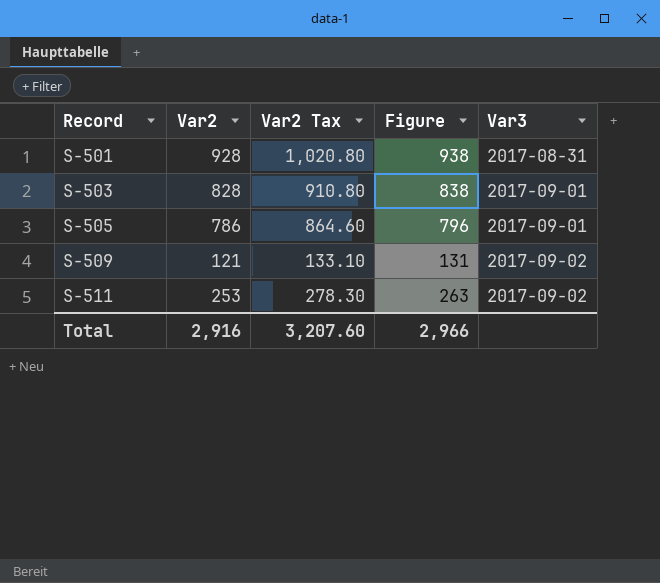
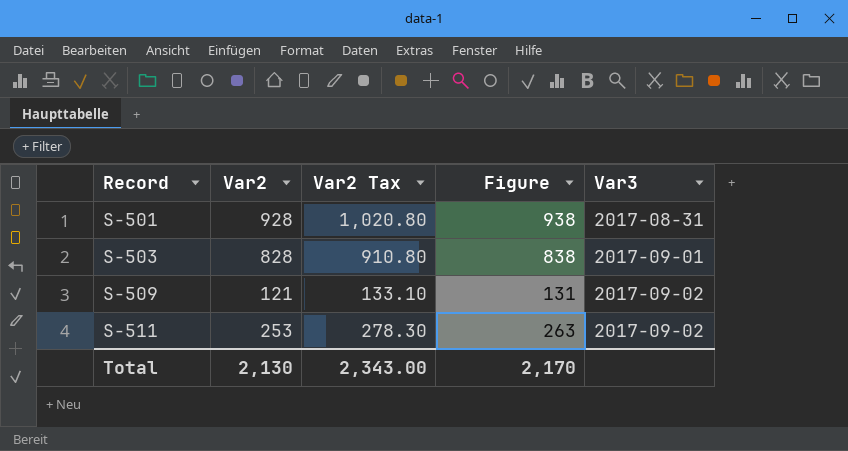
row S-505: 786 | 864.60 | 796 | 2017-09-01 -> none
Total | Var2: 2,916 -> 2,130
Total | Var2 Tax: 3,207.60 -> 2,343.00
Total | Figure: 2,966 -> 2,170

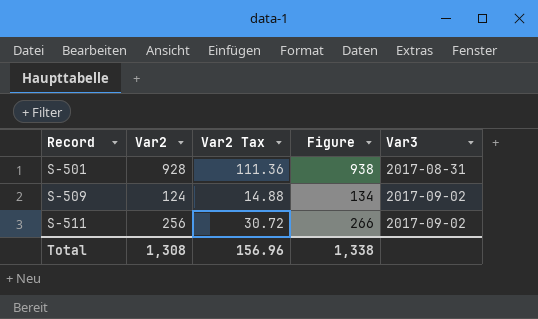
column Var2 Tax | formula: [Var2] * 1.1 -> [Var2] * 0.12
row S-503: 828 | 910.80 | 838 | 2017-09-01 -> none
S-509 | Var2: 121 -> 124
S-509 | Figure: 131 -> 134
S-511 | Var2: 253 -> 256
S-511 | Figure: 263 -> 266
Total | Var2: 2,130 -> 1,308
Total | Var2 Tax: 2,343.00 -> 156.96
Total | Figure: 2,170 -> 1,338

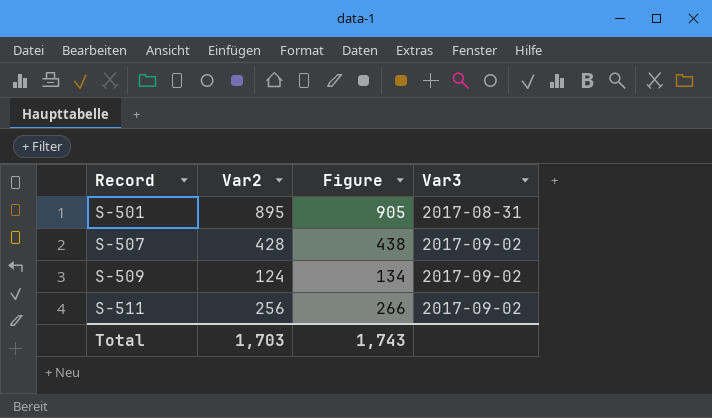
column Var2 Tax | formula: [Var2] * 0.12 -> none
S-501 | Var2: 928 -> 895
S-501 | Figure: 938 -> 905
row S-507: none -> 428 | 438 | 2017-09-02
Total | Var2: 1,308 -> 1,703
Total | Figure: 1,338 -> 1,743

